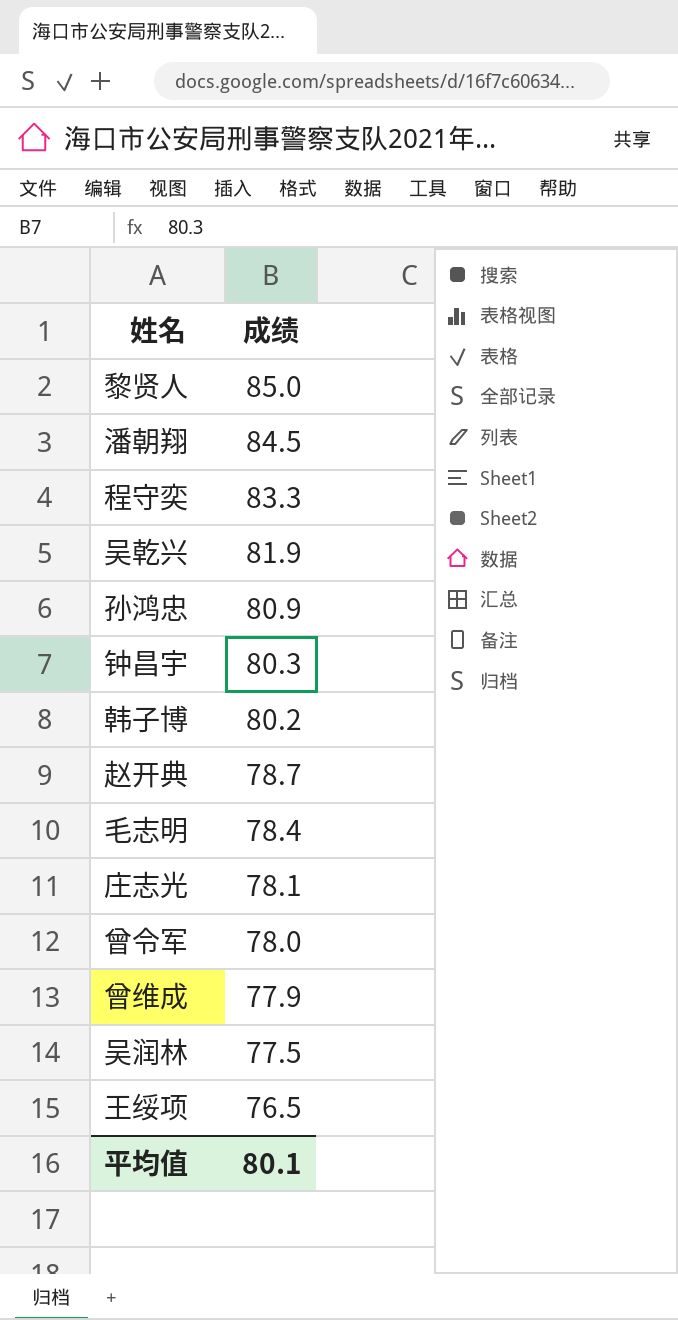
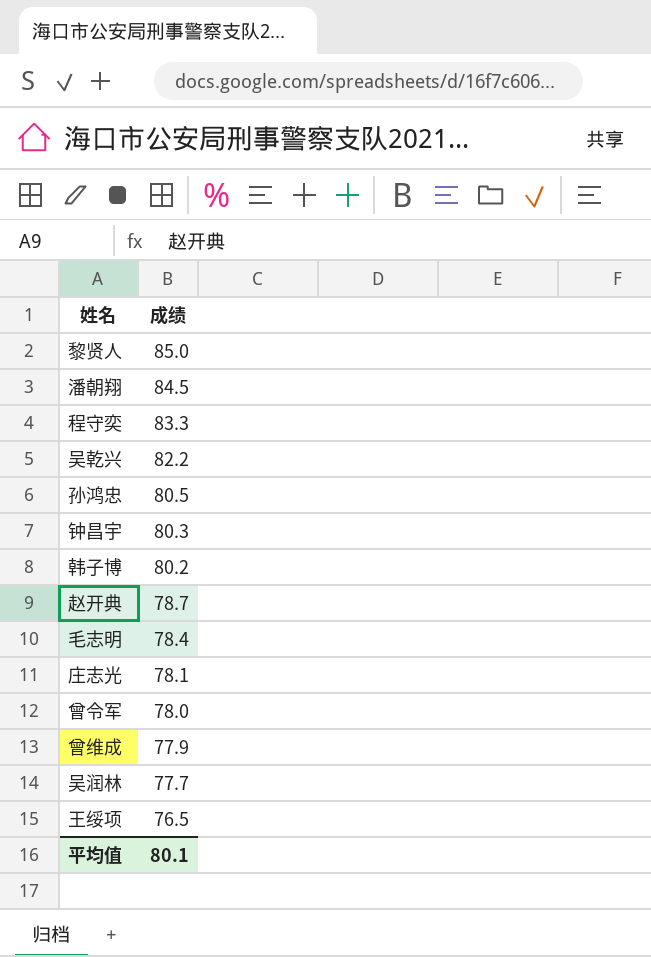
吴乾兴 | 成绩: 81.9 -> 82.2
孙鸿忠 | 成绩: 80.9 -> 80.5
吴润林 | 成绩: 77.5 -> 77.7

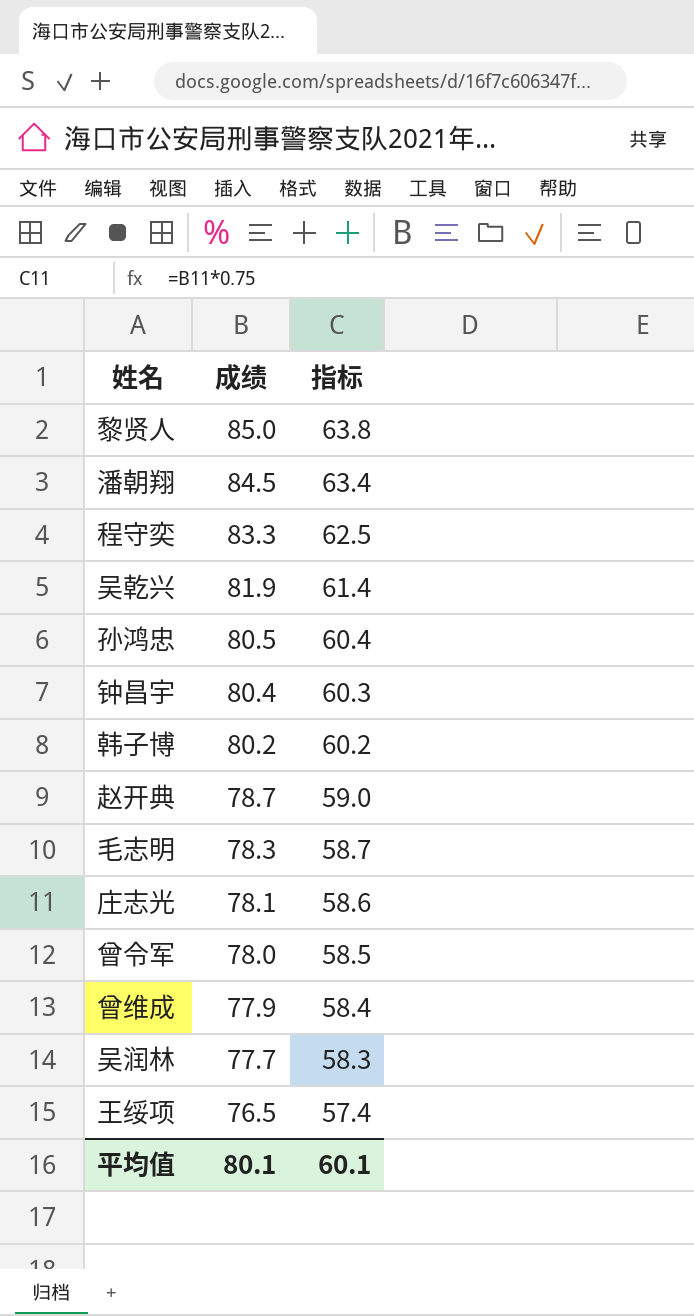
column 指标 | formula: none -> [成绩] * 0.75
吴乾兴 | 成绩: 82.2 -> 81.9
钟昌宇 | 成绩: 80.3 -> 80.4
毛志明 | 成绩: 78.4 -> 78.3

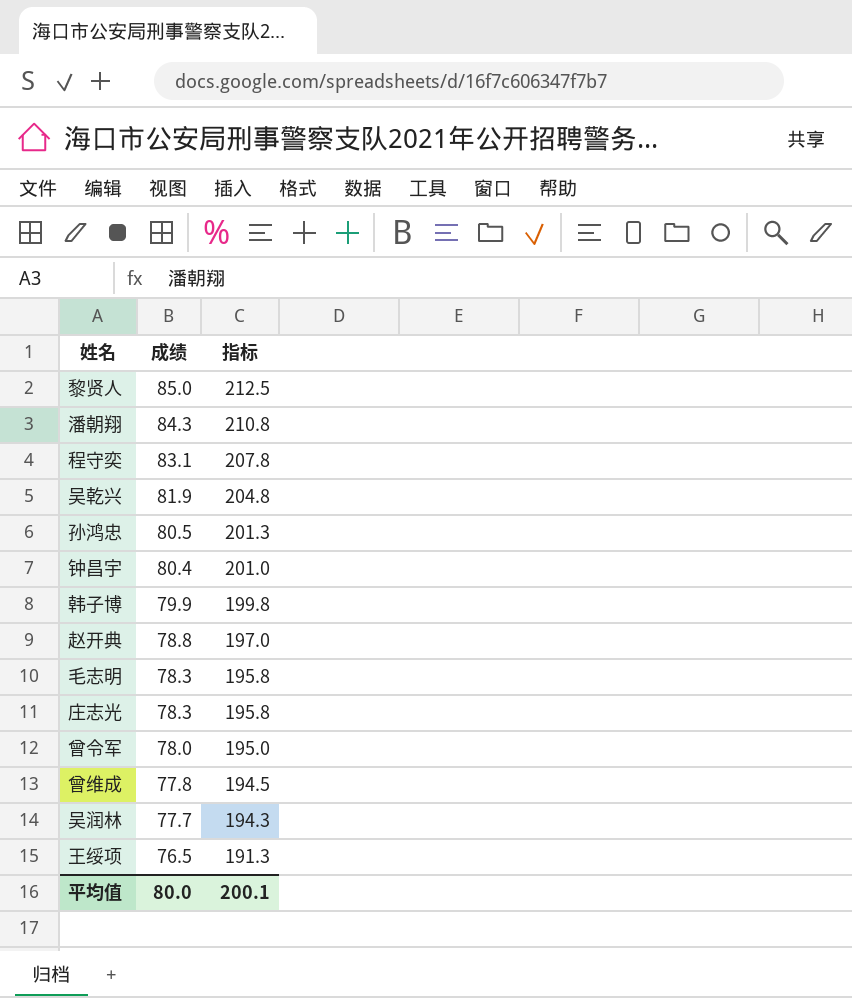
column 指标 | formula: [成绩] * 0.75 -> [成绩] * 2.5
潘朝翔 | 成绩: 84.5 -> 84.3
程守奕 | 成绩: 83.3 -> 83.1
韩子博 | 成绩: 80.2 -> 79.9
赵开典 | 成绩: 78.7 -> 78.8
庄志光 | 成绩: 78.1 -> 78.3
曾维成 | 成绩: 77.9 -> 77.8
平均值 | 成绩: 80.1 -> 80.0
平均值 | 指标: 60.1 -> 200.1

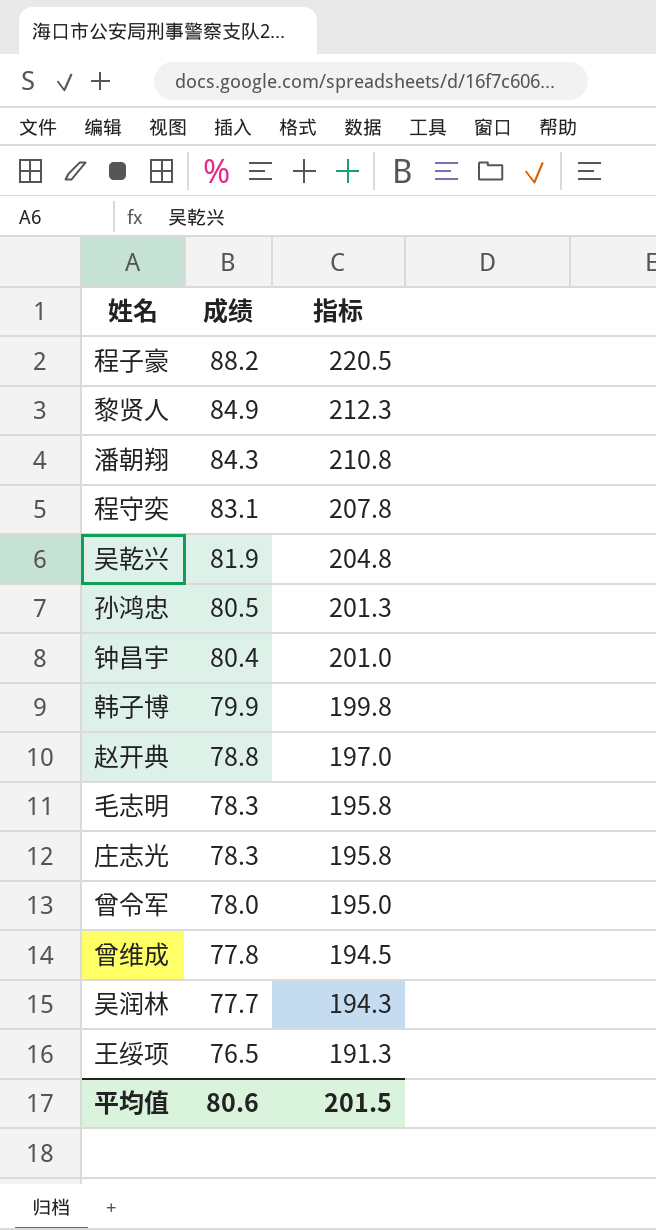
row 程子豪: none -> 88.2 | 220.5
黎贤人 | 成绩: 85.0 -> 84.9
黎贤人 | 指标: 212.5 -> 212.3
平均值 | 成绩: 80.0 -> 80.6
平均值 | 指标: 200.1 -> 201.5

